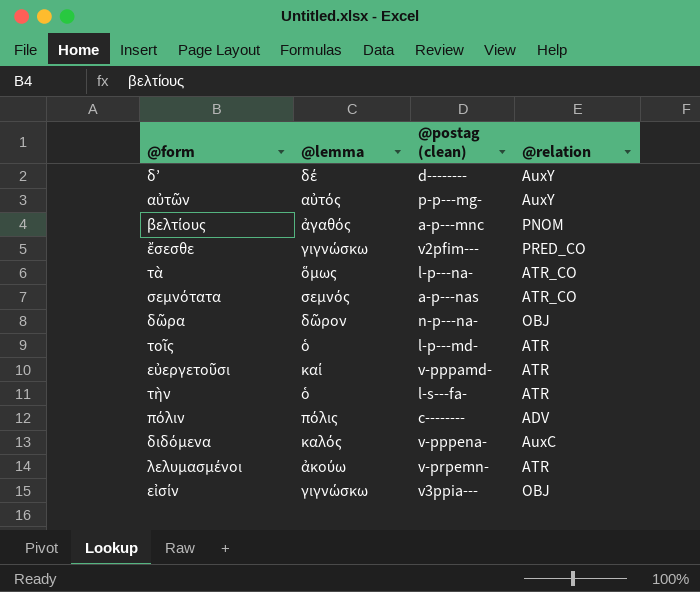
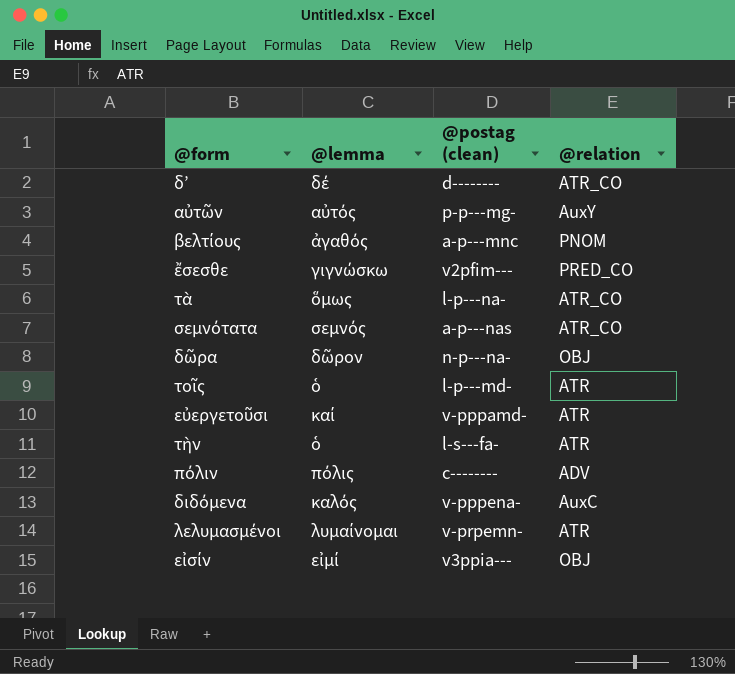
δ’ | @relation: AuxY -> ATR_CO
λελυμασμένοι | @lemma: ἀκούω -> λυμαίνομαι
εἰσίν | @lemma: γιγνώσκω -> εἰμί

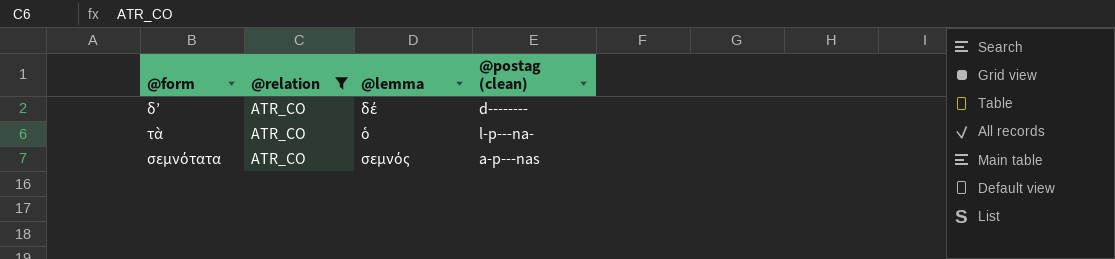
filter: none -> @relation = ATR_CO
column @relation | position: 4 -> 2
τὰ | @lemma: ὅμως -> ὁ

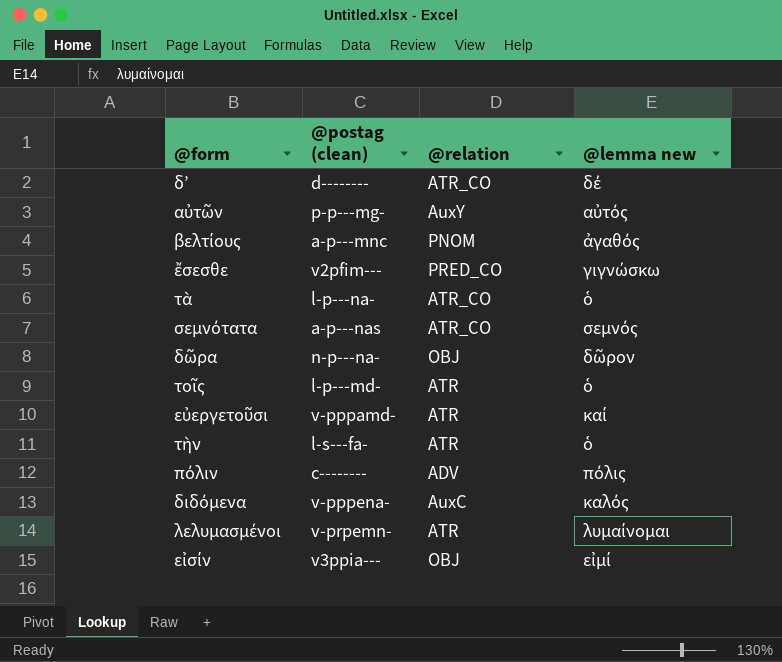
filter: @relation = ATR_CO -> none
column @postag (clean) | position: 4 -> 2
column name: @lemma -> @lemma new

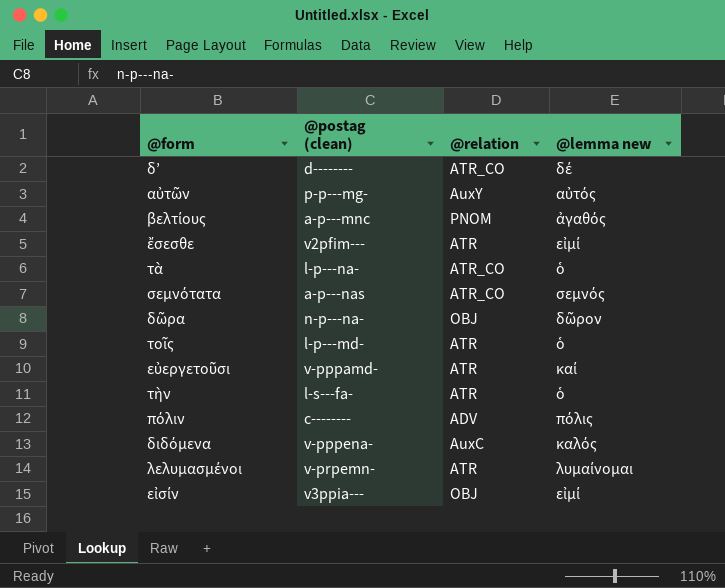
ἔσεσθε | @relation: PRED_CO -> ATR
ἔσεσθε | @lemma new: γιγνώσκω -> εἰμί

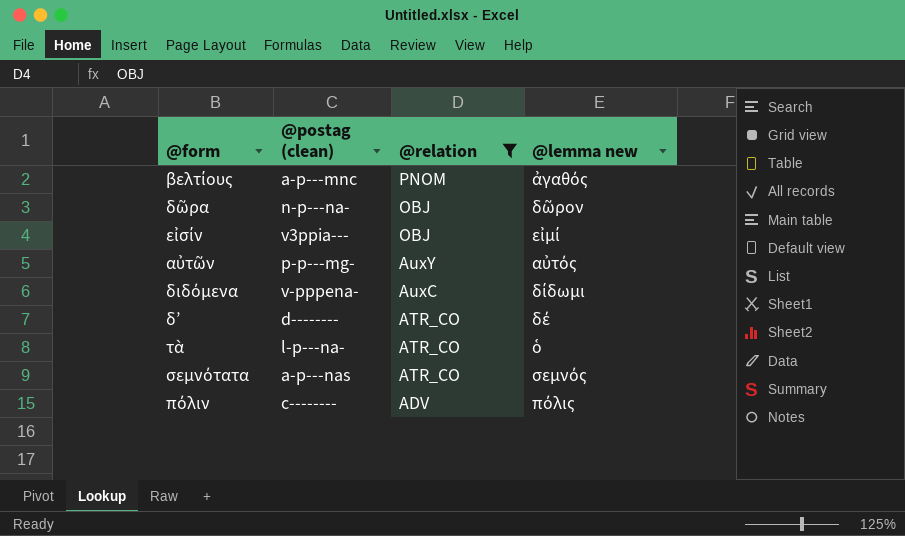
filter: none -> @relation != ATR
row order: none -> @relation descending
διδόμενα | @lemma new: καλός -> δίδωμι

